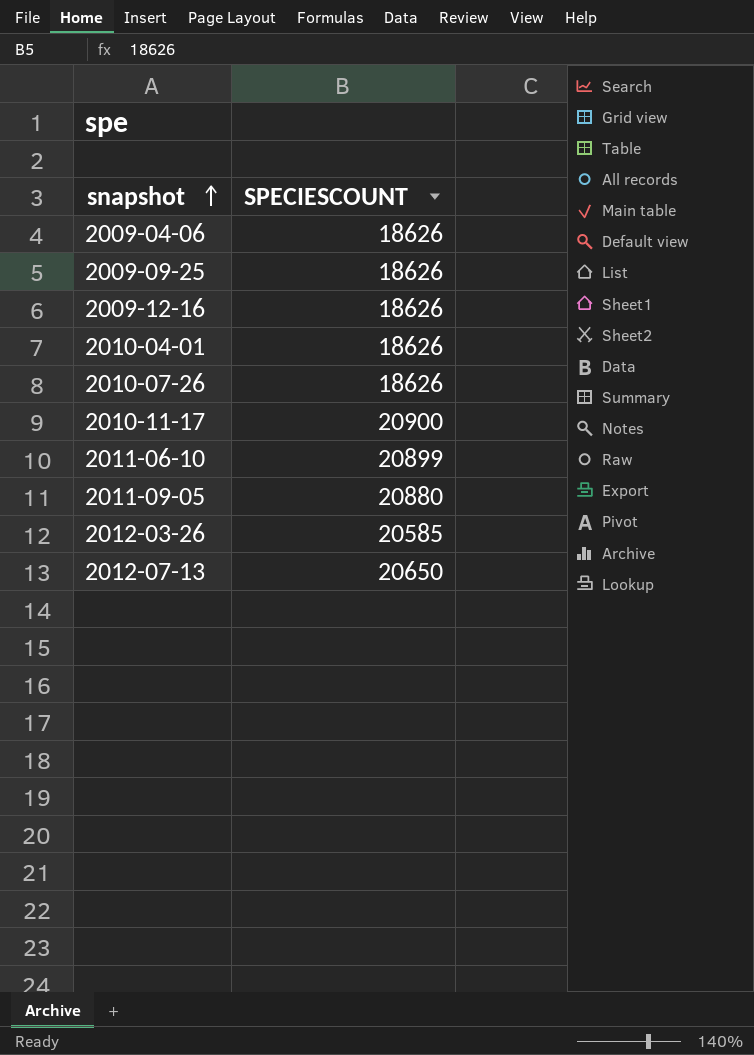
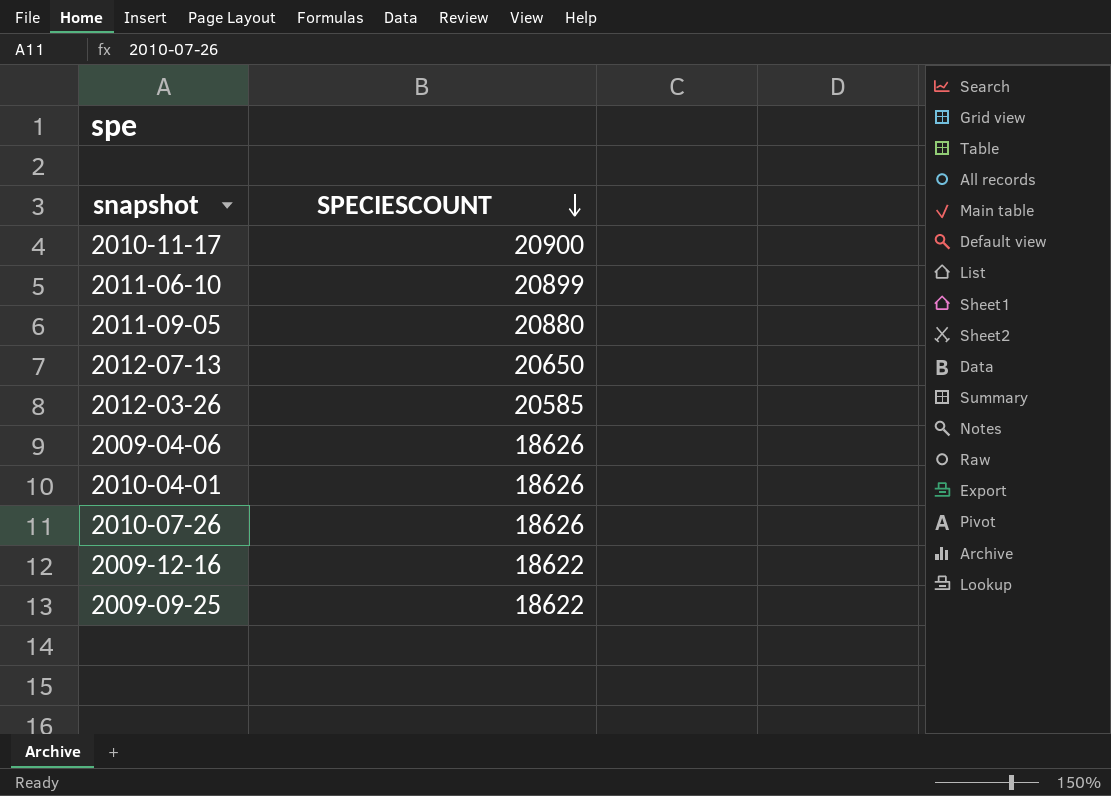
row order: snapshot ascending -> SPECIESCOUNT descending
2009-12-16 | SPECIESCOUNT: 18626 -> 18622
2009-09-25 | SPECIESCOUNT: 18626 -> 18622

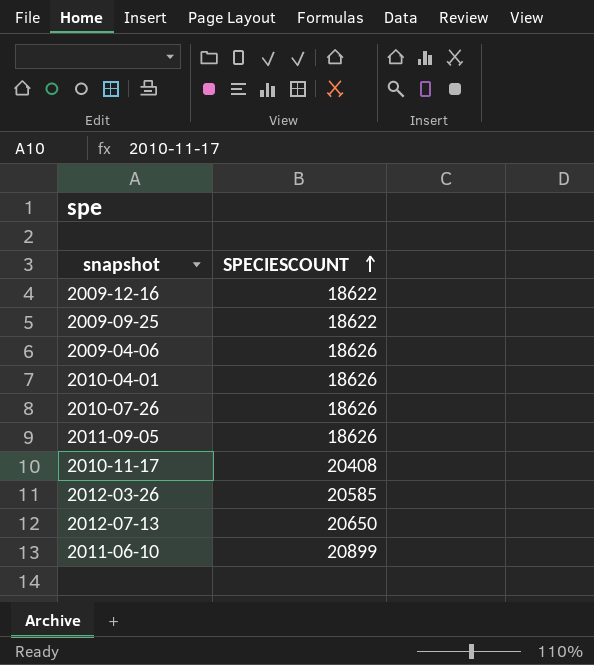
row order: SPECIESCOUNT descending -> SPECIESCOUNT ascending
2011-09-05 | SPECIESCOUNT: 20880 -> 18626
2010-11-17 | SPECIESCOUNT: 20900 -> 20408

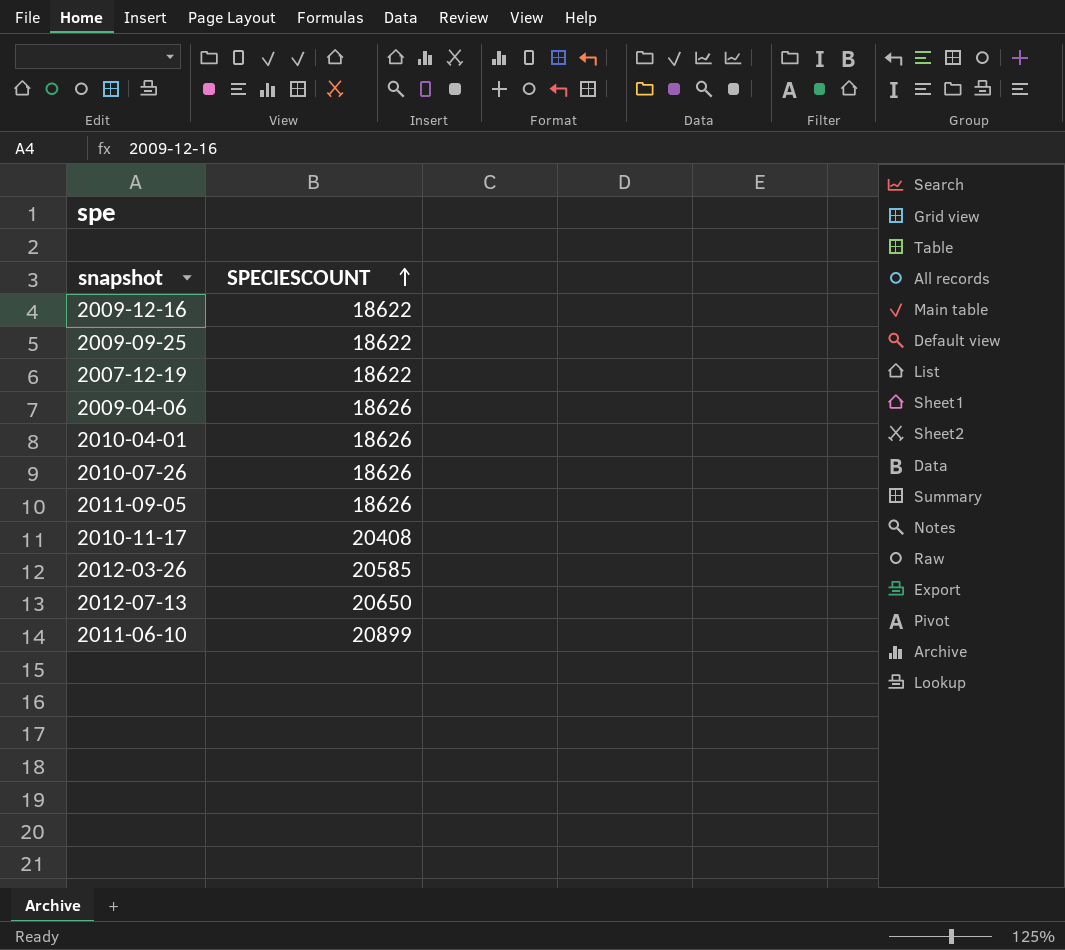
row 2007-12-19: none -> 18622

